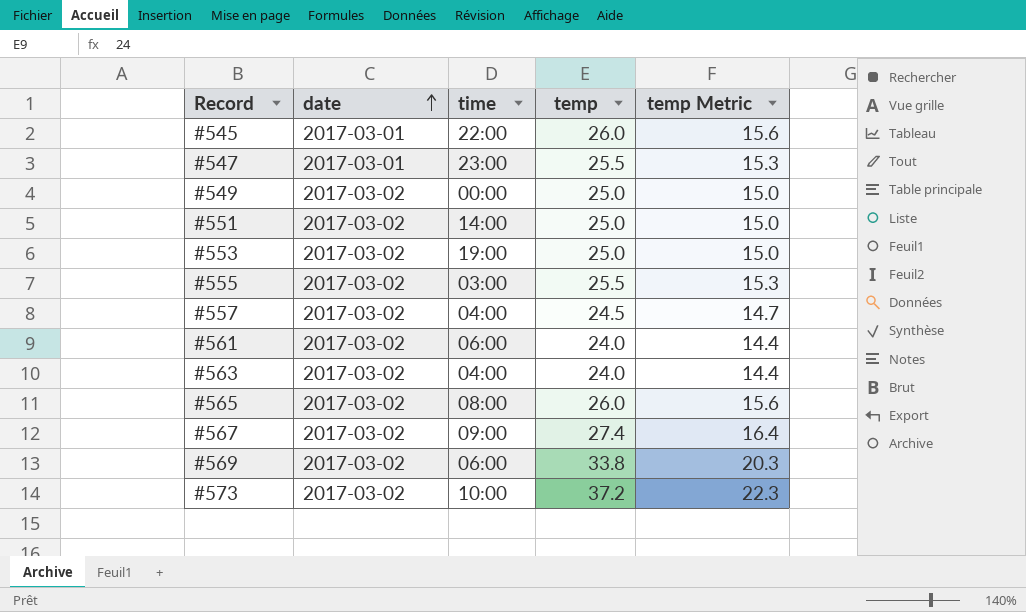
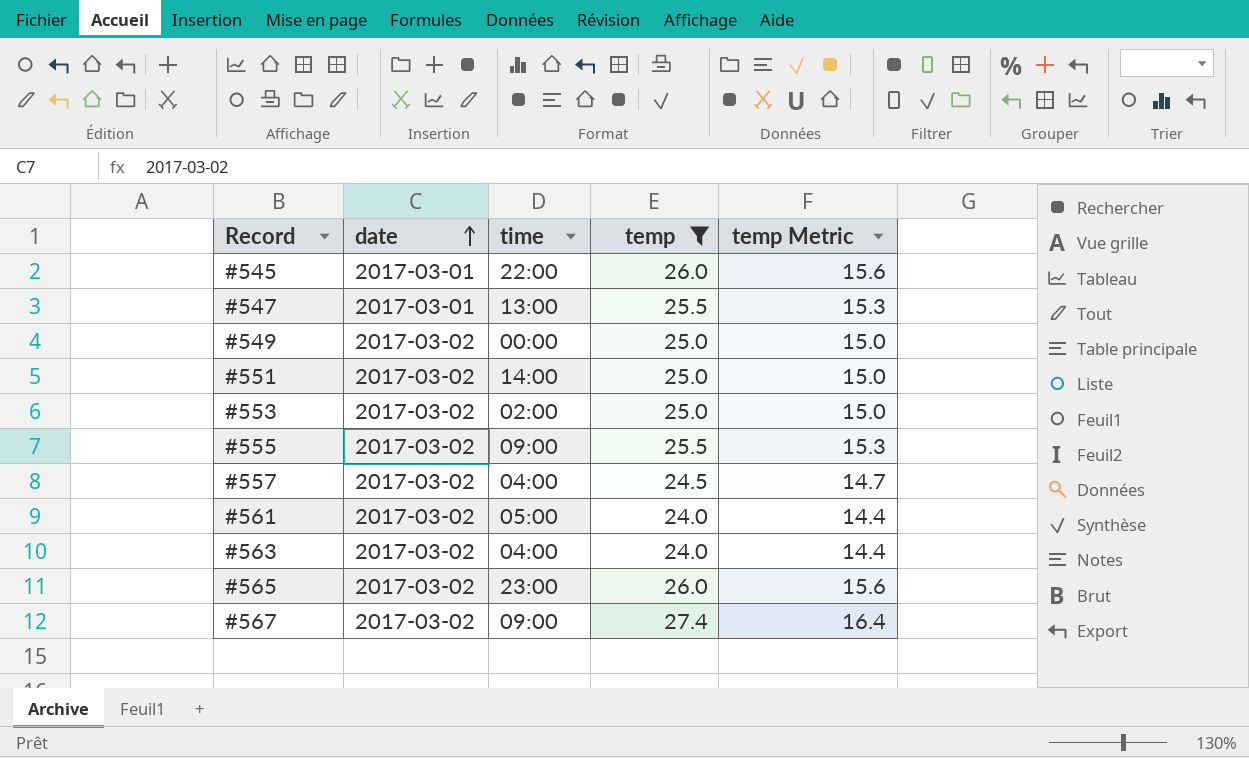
filter: none -> temp <= 27.4
#547 | time: 23:00 -> 13:00
#553 | time: 19:00 -> 02:00
#555 | time: 03:00 -> 09:00
#561 | time: 06:00 -> 05:00
#565 | time: 08:00 -> 23:00

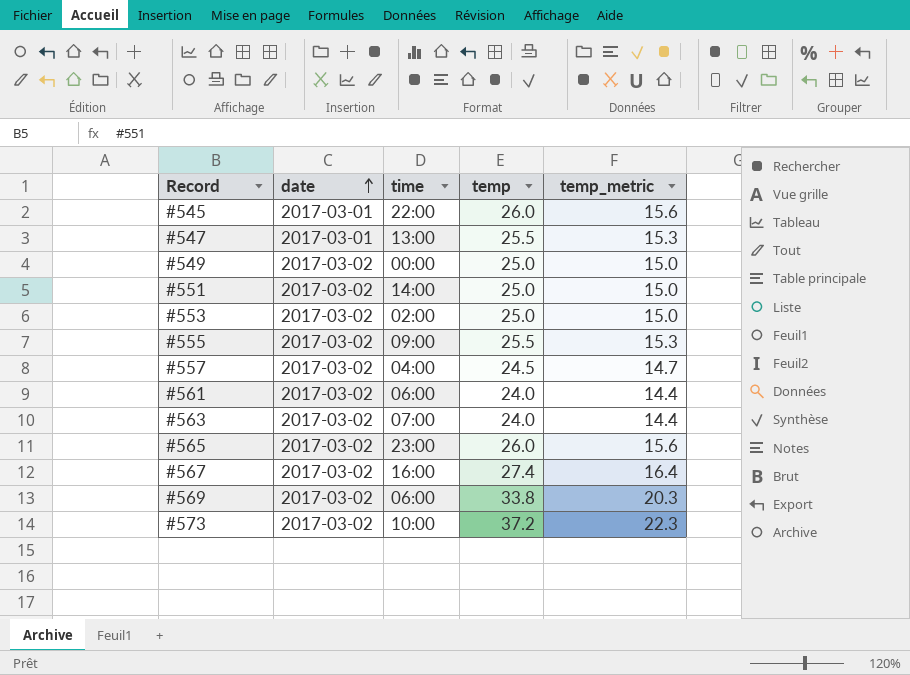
filter: temp <= 27.4 -> none
column name: temp Metric -> temp_metric
#561 | time: 05:00 -> 06:00
#563 | time: 04:00 -> 07:00
#567 | time: 09:00 -> 16:00

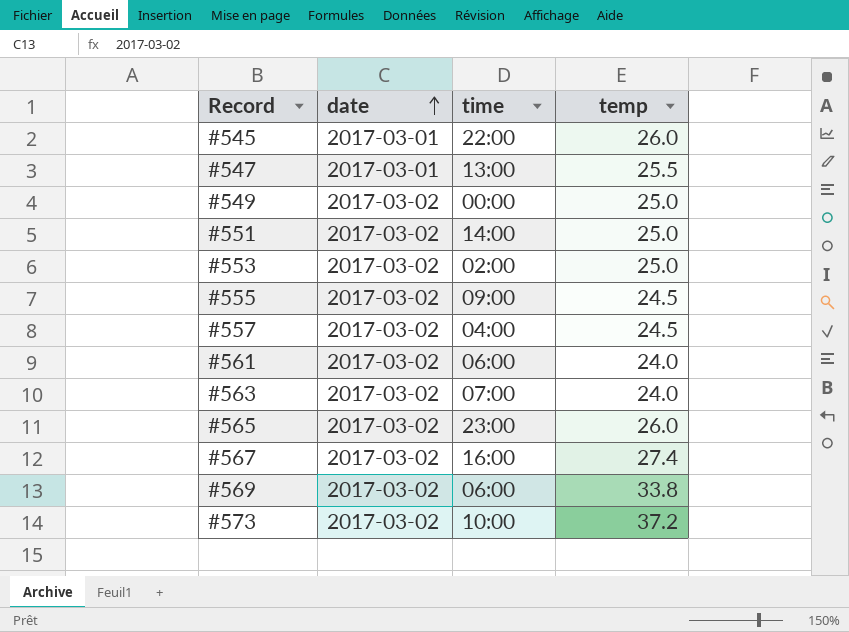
column temp_metric | formula: [temp] * 0.6 -> none
#555 | temp: 25.5 -> 24.5

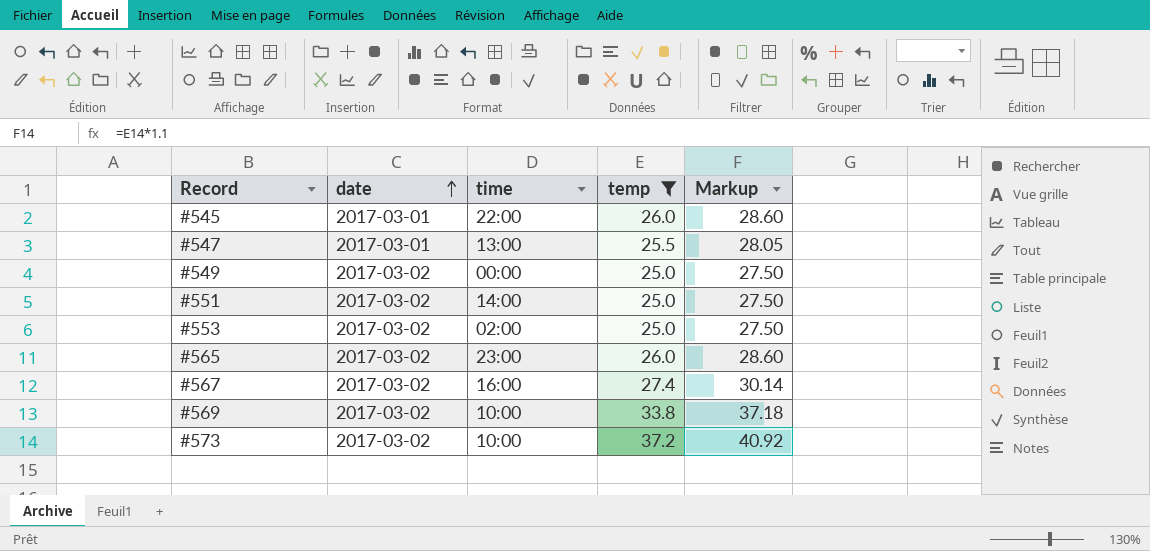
filter: none -> temp >= 25.0
column Markup | formula: none -> [temp] * 1.1
#569 | time: 06:00 -> 10:00

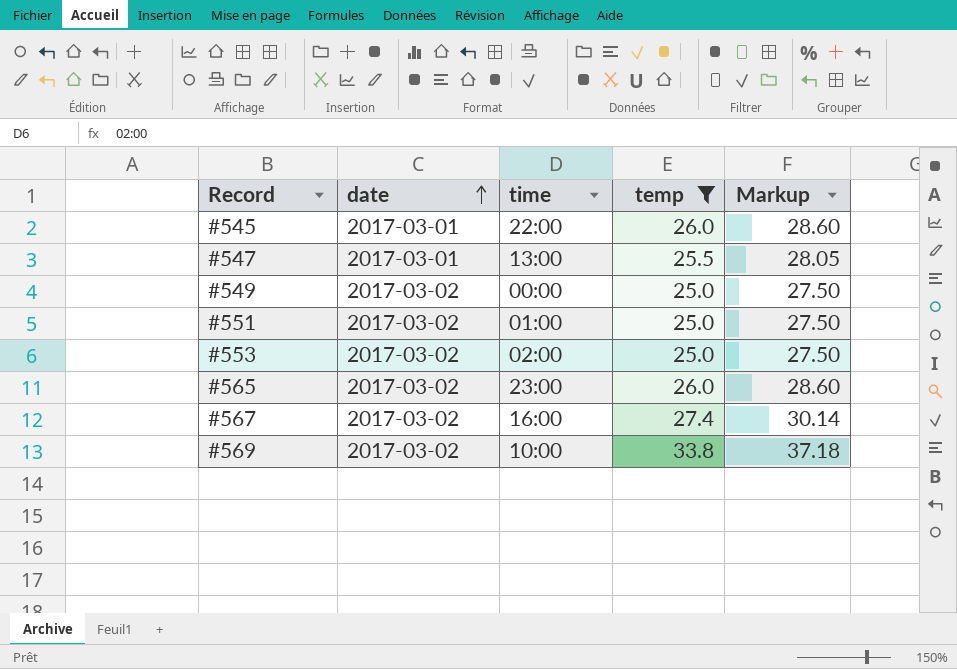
row #573: 2017-03-02 | 10:00 | 37.2 | 40.92 -> none
#551 | time: 14:00 -> 01:00

